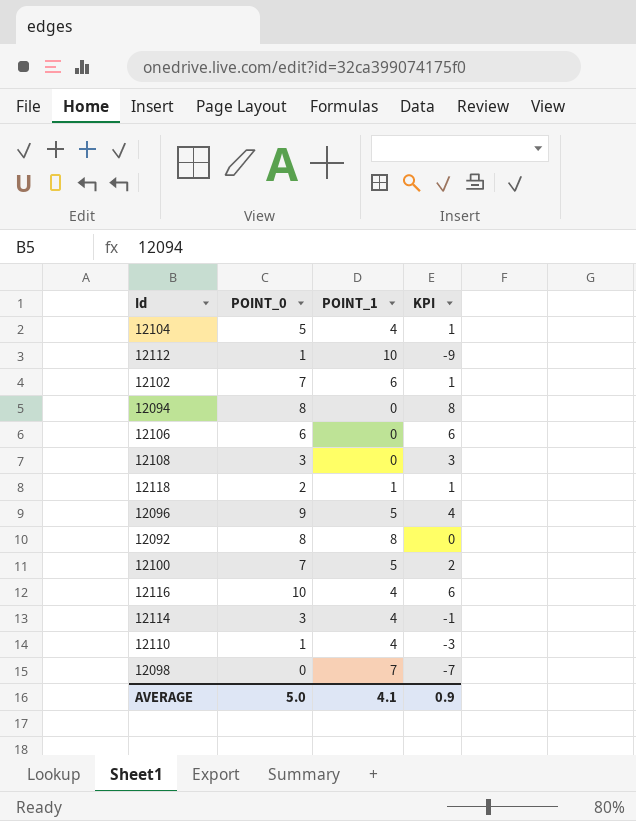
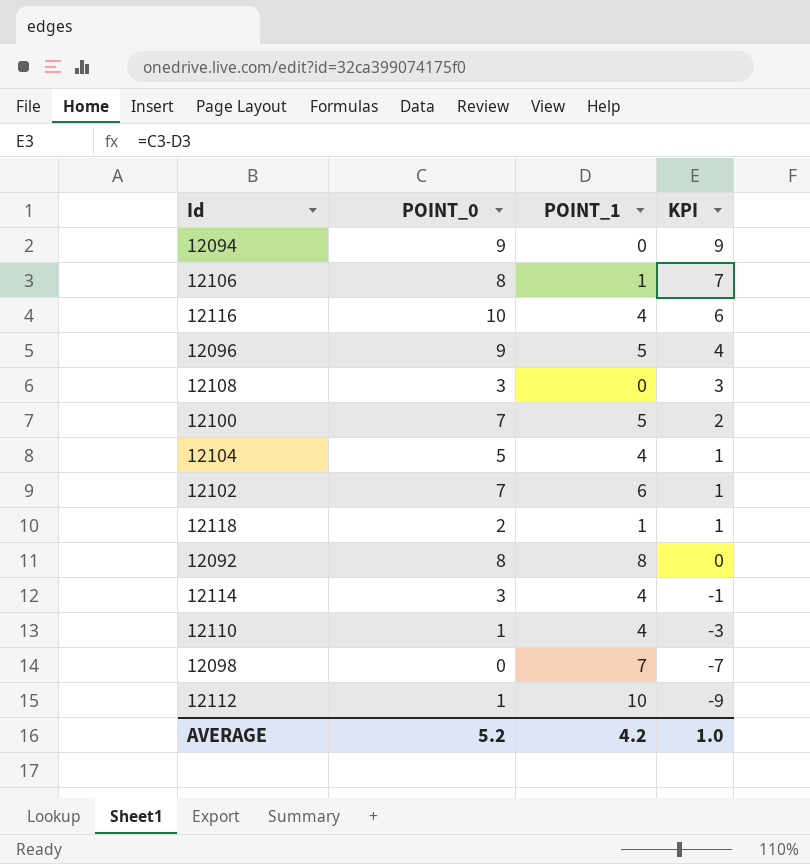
row order: none -> KPI descending
12094 | POINT_0: 8 -> 9
12094 | KPI: 8 -> 9
12106 | POINT_0: 6 -> 8
12106 | POINT_1: 0 -> 1
12106 | KPI: 6 -> 7
AVERAGE | POINT_0: 5.0 -> 5.2
AVERAGE | POINT_1: 4.1 -> 4.2
AVERAGE | KPI: 0.9 -> 1.0

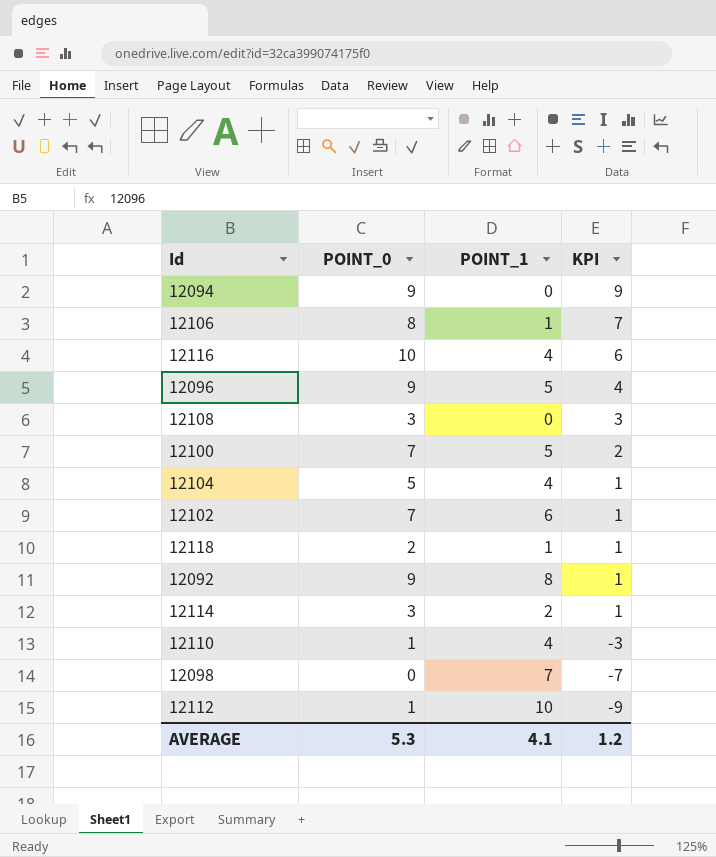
12092 | POINT_0: 8 -> 9
12092 | KPI: 0 -> 1
12114 | POINT_1: 4 -> 2
12114 | KPI: -1 -> 1
AVERAGE | POINT_0: 5.2 -> 5.3
AVERAGE | POINT_1: 4.2 -> 4.1
AVERAGE | KPI: 1.0 -> 1.2

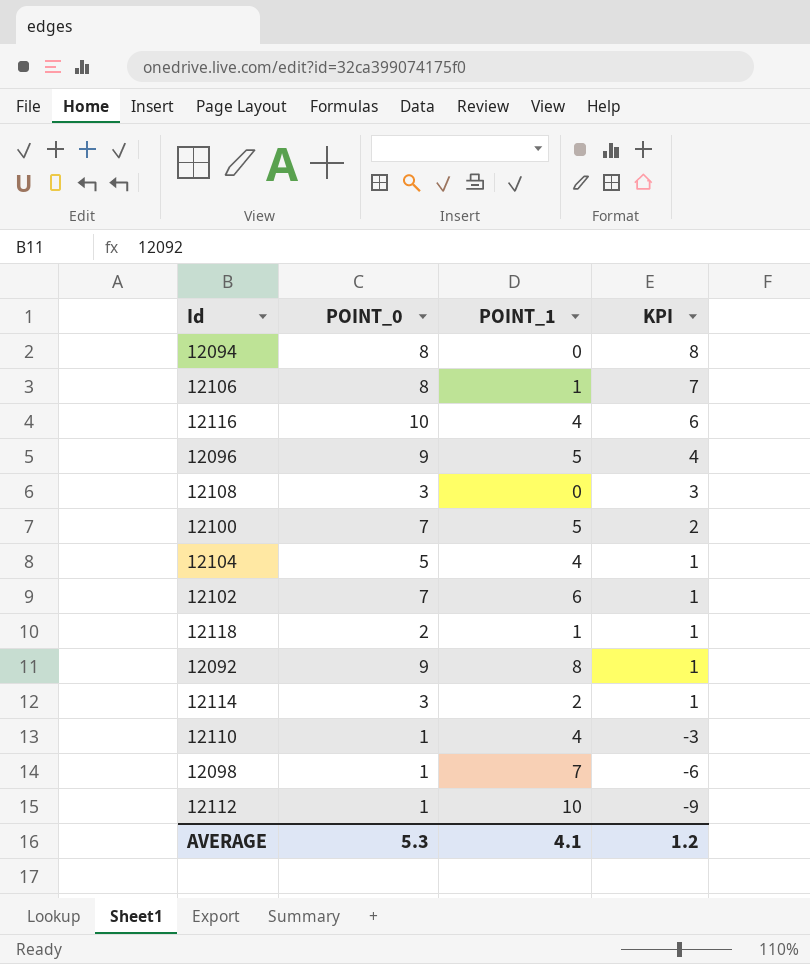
12094 | POINT_0: 9 -> 8
12094 | KPI: 9 -> 8
12098 | POINT_0: 0 -> 1
12098 | KPI: -7 -> -6

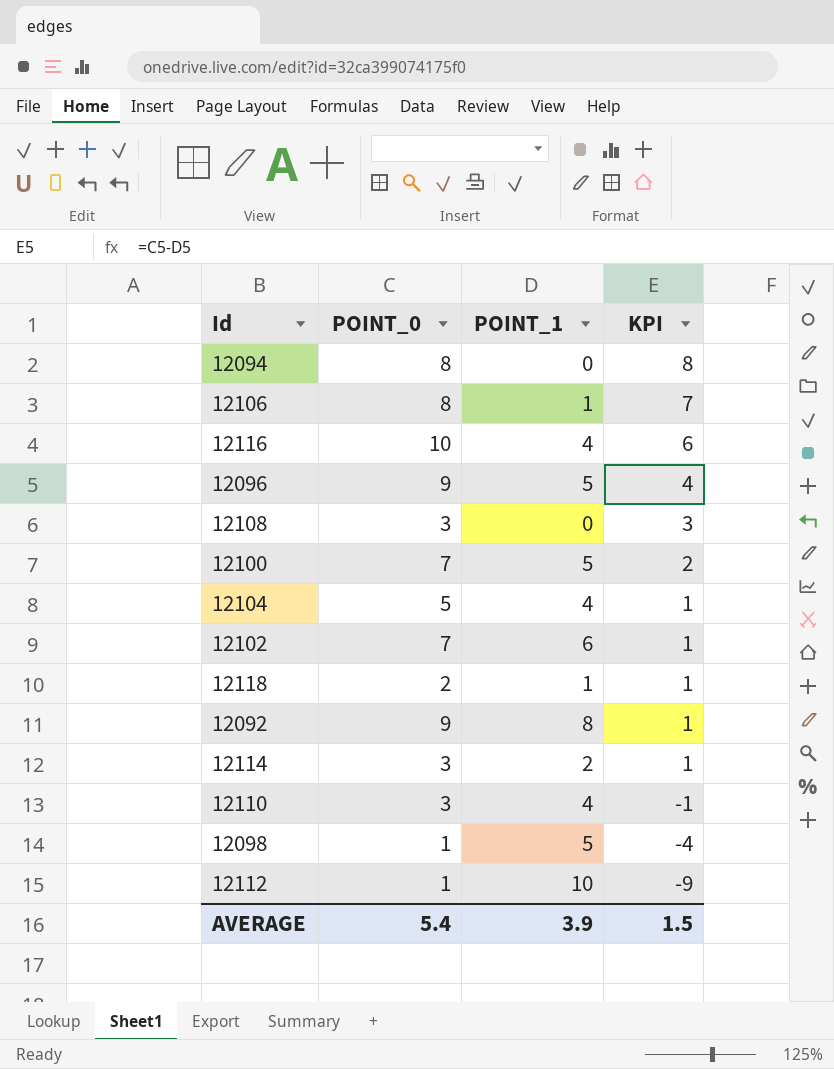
12110 | POINT_0: 1 -> 3
12110 | KPI: -3 -> -1
12098 | POINT_1: 7 -> 5
12098 | KPI: -6 -> -4
AVERAGE | POINT_0: 5.3 -> 5.4
AVERAGE | POINT_1: 4.1 -> 3.9
AVERAGE | KPI: 1.2 -> 1.5

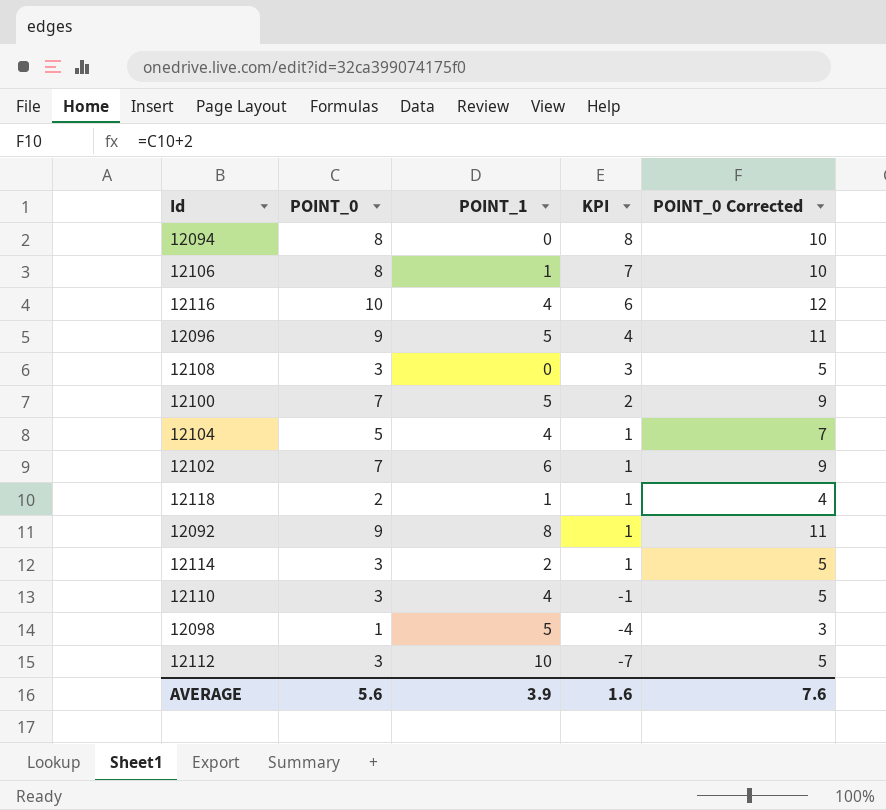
column POINT_0 Corrected | formula: none -> [POINT_0] + 2
12112 | POINT_0: 1 -> 3
12112 | KPI: -9 -> -7
AVERAGE | POINT_0: 5.4 -> 5.6
AVERAGE | KPI: 1.5 -> 1.6

